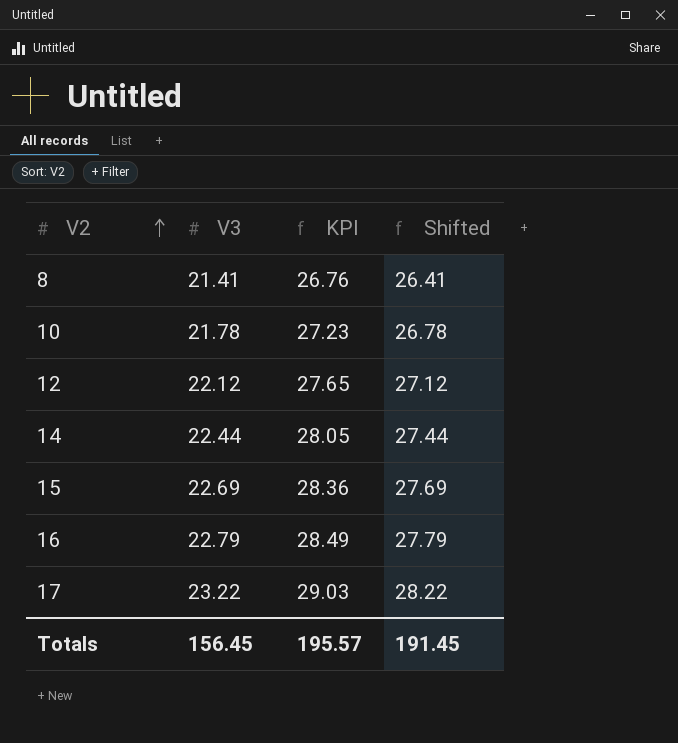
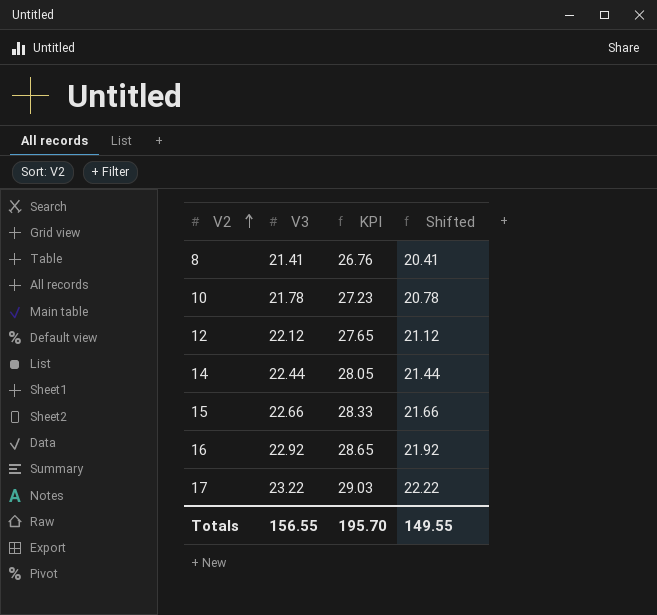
column Shifted | formula: [V3] + 5 -> [V3] - 1
15 | V3: 22.69 -> 22.66
15 | KPI: 28.36 -> 28.33
16 | V3: 22.79 -> 22.92
16 | KPI: 28.49 -> 28.65
Totals | V3: 156.45 -> 156.55
Totals | KPI: 195.57 -> 195.70
Totals | Shifted: 191.45 -> 149.55

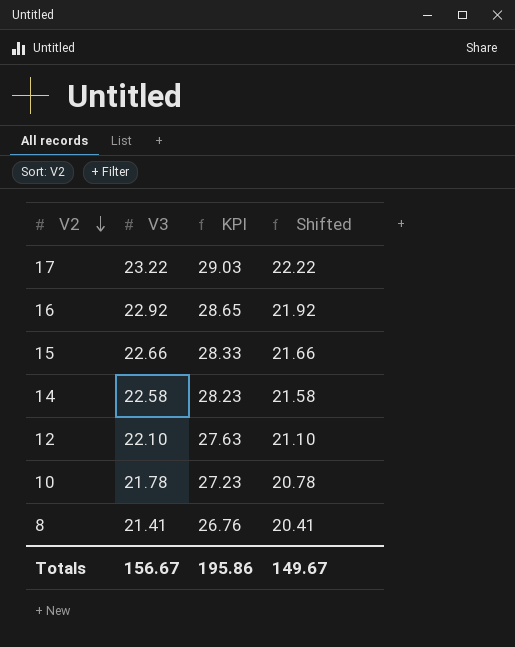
row order: V2 ascending -> V2 descending
14 | V3: 22.44 -> 22.58
14 | KPI: 28.05 -> 28.23
14 | Shifted: 21.44 -> 21.58
12 | V3: 22.12 -> 22.10
12 | KPI: 27.65 -> 27.63
12 | Shifted: 21.12 -> 21.10
Totals | V3: 156.55 -> 156.67
Totals | KPI: 195.70 -> 195.86
Totals | Shifted: 149.55 -> 149.67

